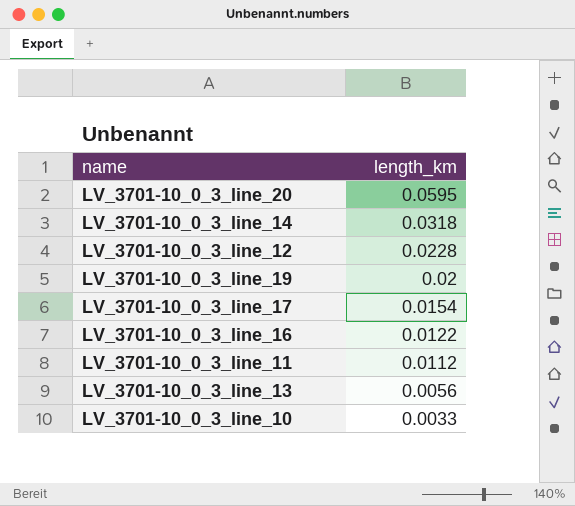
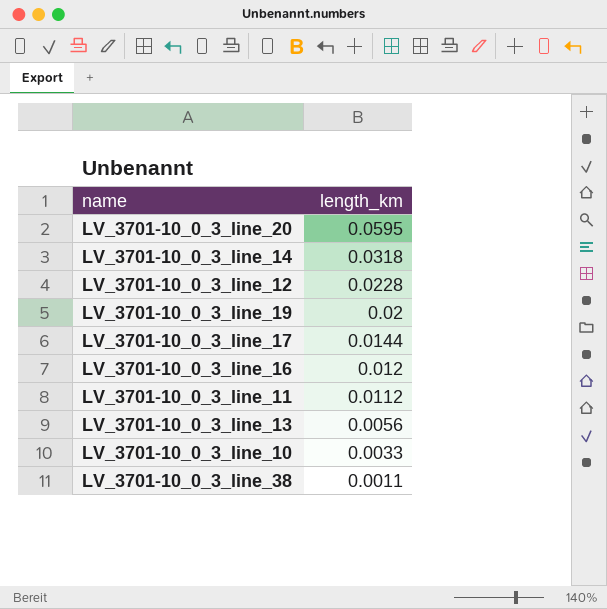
LV_3701-10_0_3_line_17 | length_km: 0.0154 -> 0.0144
LV_3701-10_0_3_line_16 | length_km: 0.0122 -> 0.012
row LV_3701-10_0_3_line_38: none -> 0.0011

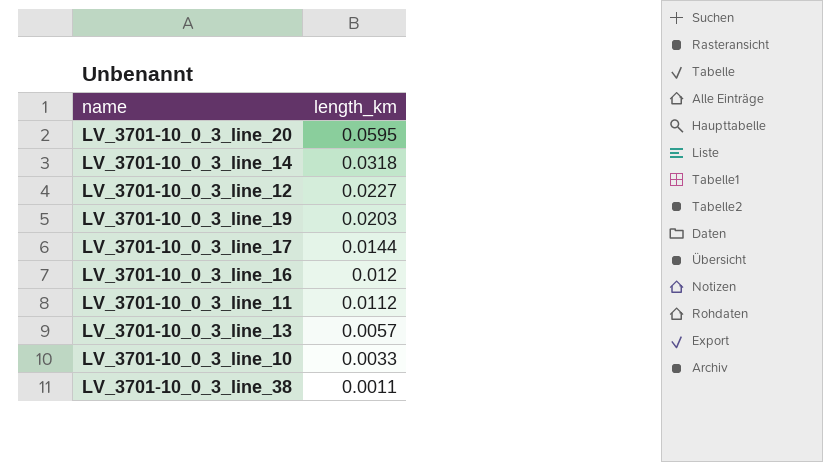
LV_3701-10_0_3_line_12 | length_km: 0.0228 -> 0.0227
LV_3701-10_0_3_line_19 | length_km: 0.02 -> 0.0203
LV_3701-10_0_3_line_13 | length_km: 0.0056 -> 0.0057

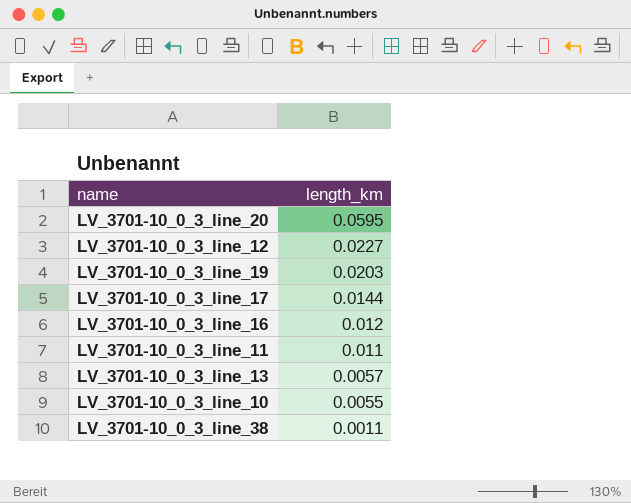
row LV_3701-10_0_3_line_14: 0.0318 -> none
LV_3701-10_0_3_line_11 | length_km: 0.0112 -> 0.011
LV_3701-10_0_3_line_10 | length_km: 0.0033 -> 0.0055

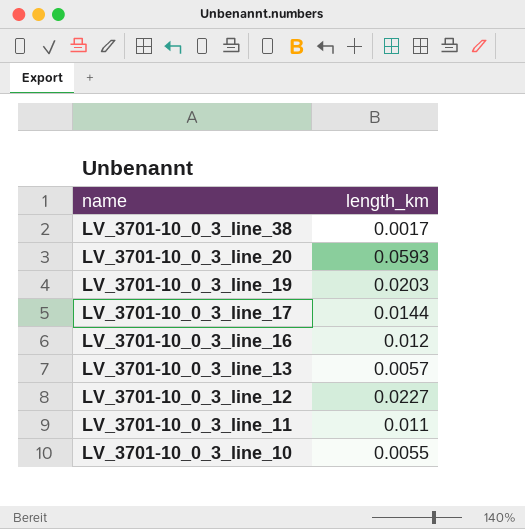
row order: length_km descending -> name descending
LV_3701-10_0_3_line_38 | length_km: 0.0011 -> 0.0017
LV_3701-10_0_3_line_20 | length_km: 0.0595 -> 0.0593

